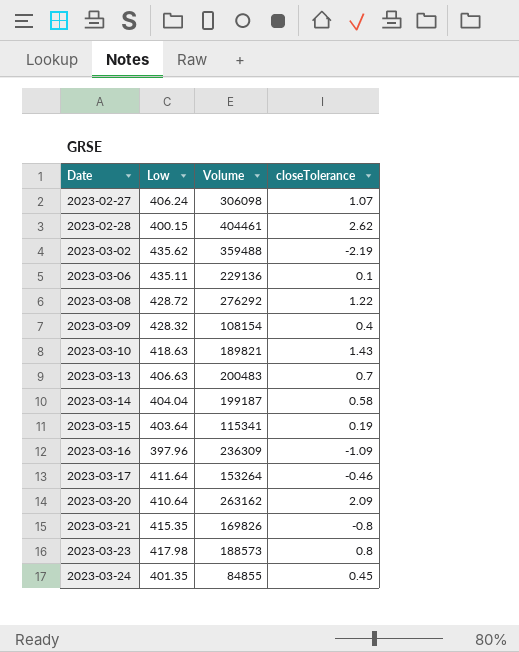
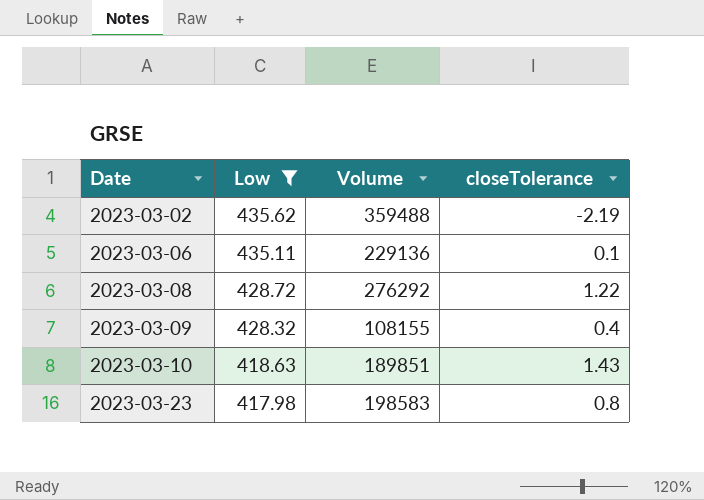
filter: none -> Low >= 417.98
2023-03-09 | Volume: 108154 -> 108155
2023-03-10 | Volume: 189821 -> 189851
2023-03-23 | Volume: 188573 -> 198583

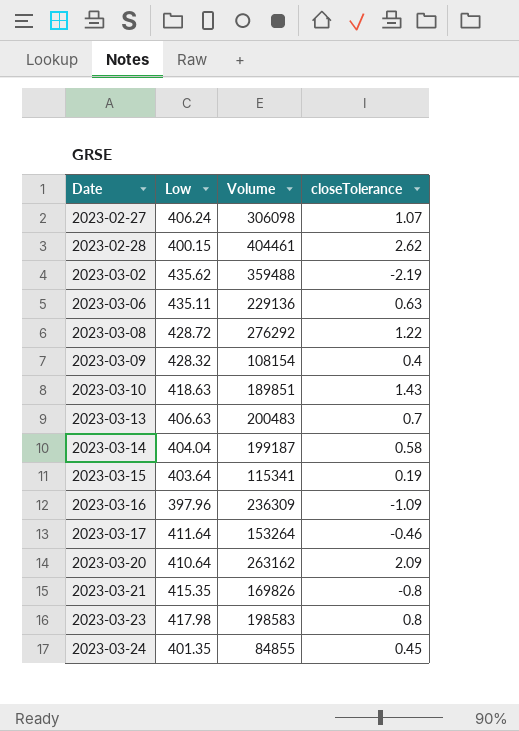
filter: Low >= 417.98 -> none
2023-03-06 | closeTolerance: 0.1 -> 0.63
2023-03-09 | Volume: 108155 -> 108154

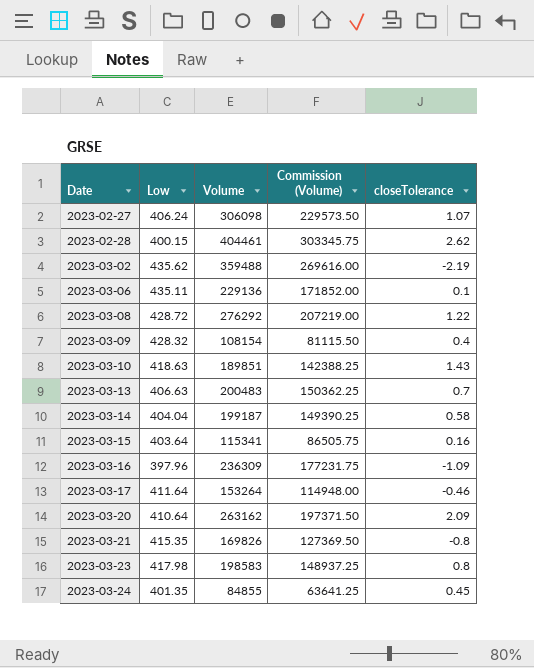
column Commission (Volume) | formula: none -> [Volume] * 0.75
2023-03-06 | closeTolerance: 0.63 -> 0.1
2023-03-15 | closeTolerance: 0.19 -> 0.16

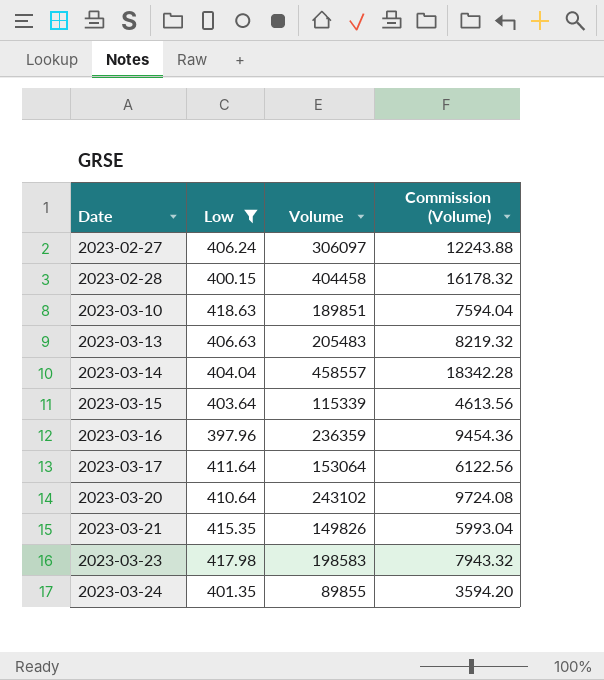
filter: none -> Low <= 418.63
column closeTolerance | position: 5 -> none
column Commission (Volume) | formula: [Volume] * 0.75 -> [Volume] * 0.04
2023-02-27 | Volume: 306098 -> 306097
2023-02-28 | Volume: 404461 -> 404458
2023-03-13 | Volume: 200483 -> 205483
2023-03-14 | Volume: 199187 -> 458557
2023-03-15 | Volume: 115341 -> 115339
2023-03-16 | Volume: 236309 -> 236359
2023-03-17 | Volume: 153264 -> 153064
2023-03-20 | Volume: 263162 -> 243102
2023-03-21 | Volume: 169826 -> 149826
2023-03-24 | Volume: 84855 -> 89855

